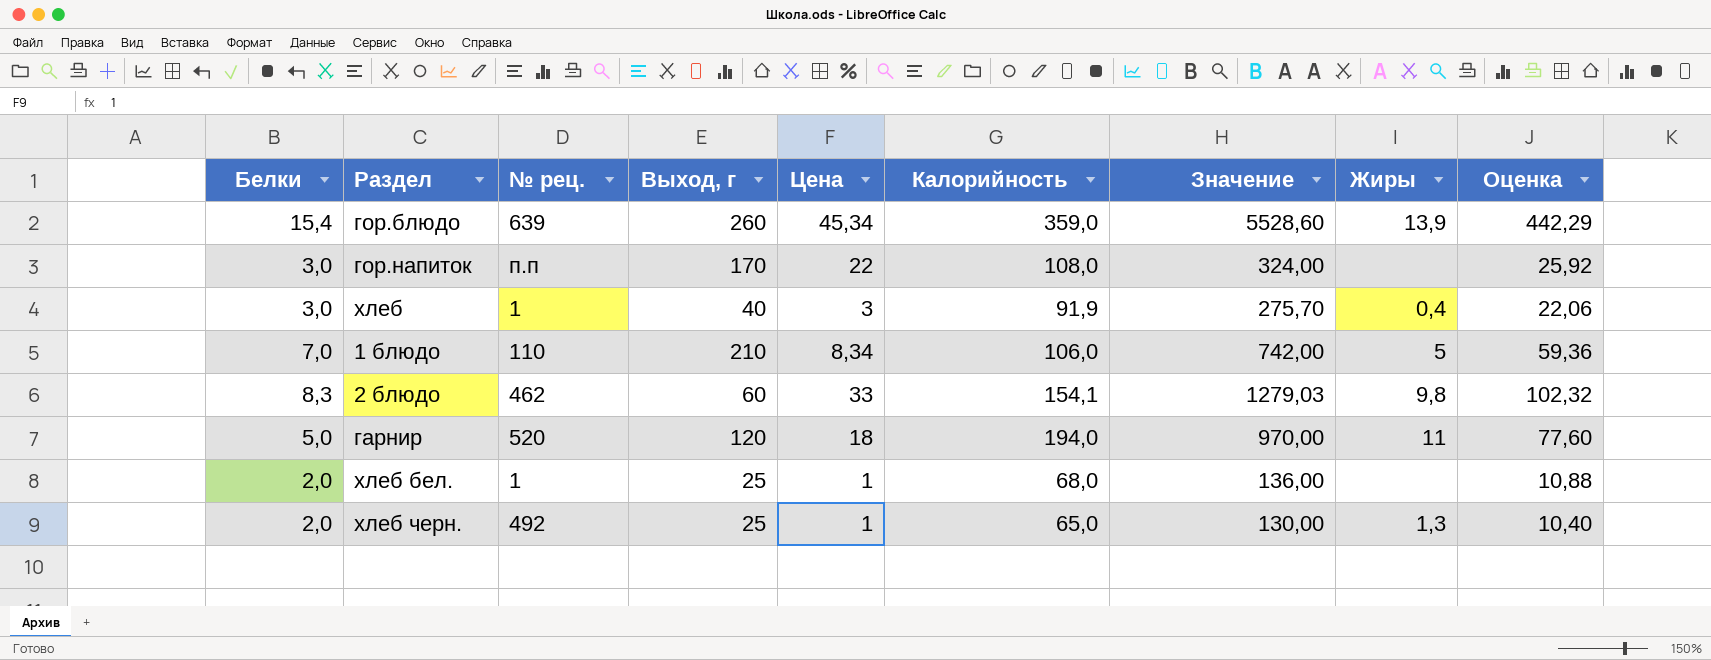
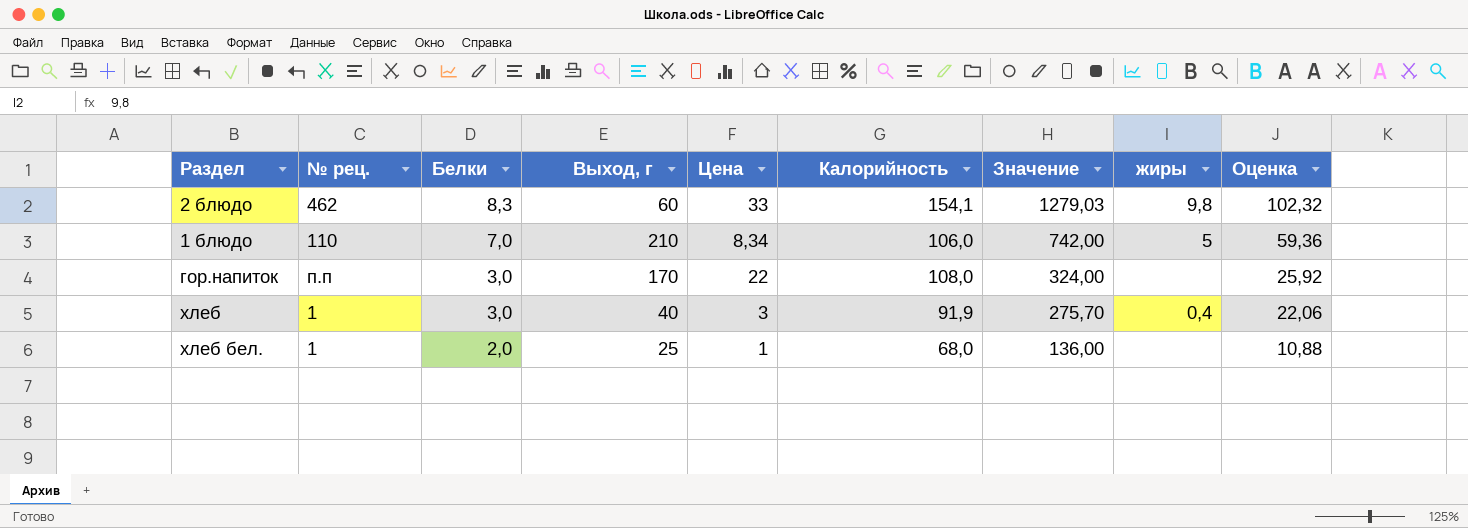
row order: none -> Белки descending
column Белки | position: 1 -> 3
column name: Жиры -> жиры
row гор.блюдо: 15,4 | 639 | 260 | 45,34 | 359,0 | 5528,60 | 13,9 | 442,29 -> none
row гарнир: 5,0 | 520 | 120 | 18 | 194,0 | 970,00 | 11 | 77,60 -> none
row хлеб черн.: 2,0 | 492 | 25 | 1 | 65,0 | 130,00 | 1,3 | 10,40 -> none

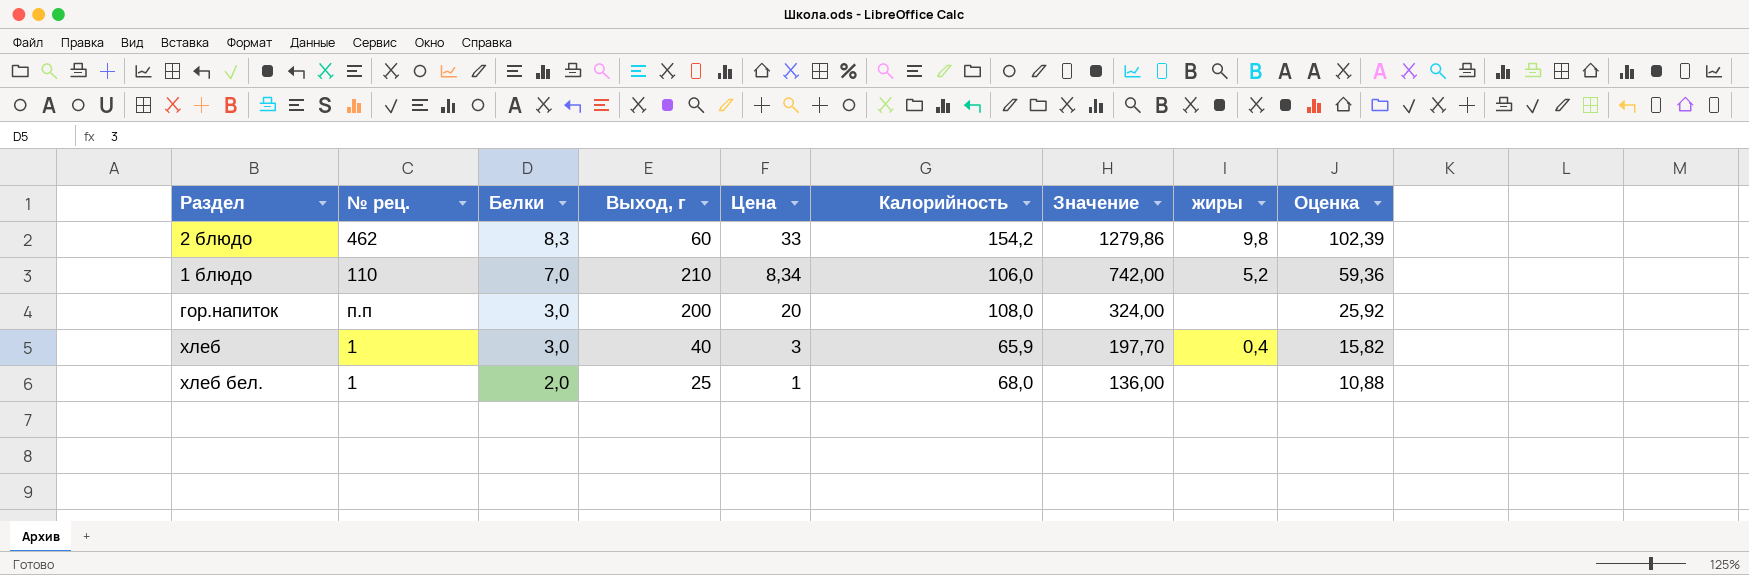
2 блюдо | Калорийность: 154,1 -> 154,2
2 блюдо | Значение: 1279,03 -> 1279,86
2 блюдо | Оценка: 102,32 -> 102,39
1 блюдо | жиры: 5 -> 5,2
гор.напиток | Выход, г: 170 -> 200
гор.напиток | Цена: 22 -> 20
хлеб | Калорийность: 91,9 -> 65,9
хлеб | Значение: 275,70 -> 197,70
хлеб | Оценка: 22,06 -> 15,82

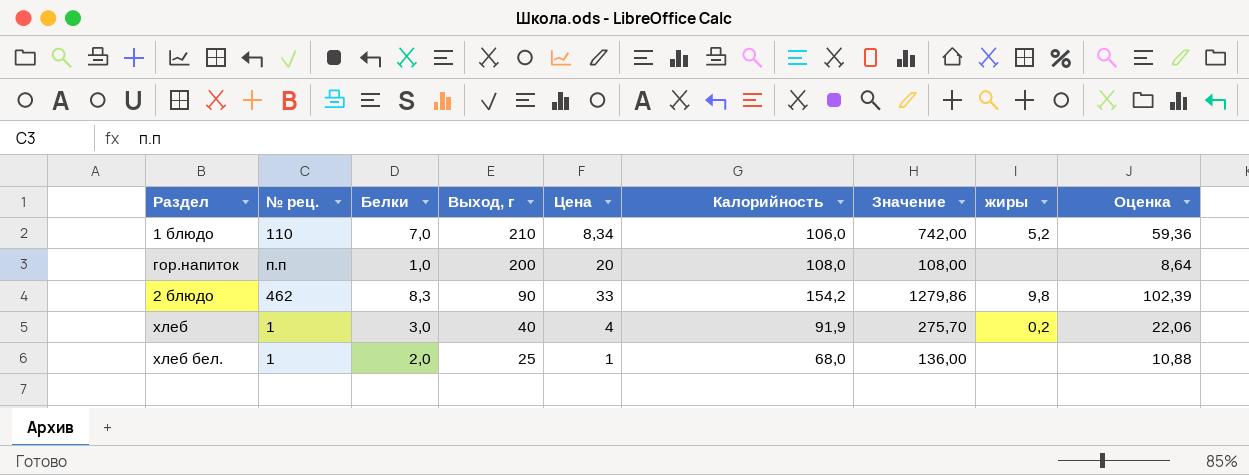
row order: Белки descending -> Выход, г descending
гор.напиток | Белки: 3,0 -> 1,0
гор.напиток | Значение: 324,00 -> 108,00
гор.напиток | Оценка: 25,92 -> 8,64
2 блюдо | Выход, г: 60 -> 90
хлеб | Цена: 3 -> 4
хлеб | Калорийность: 65,9 -> 91,9
хлеб | Значение: 197,70 -> 275,70
хлеб | жиры: 0,4 -> 0,2
хлеб | Оценка: 15,82 -> 22,06

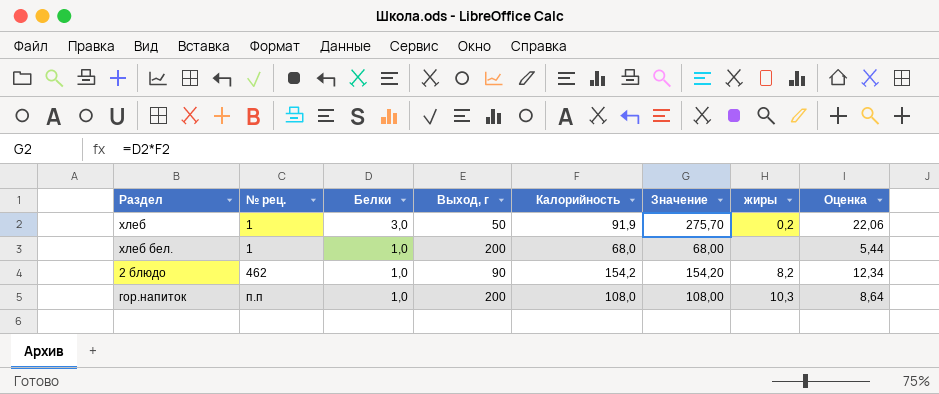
row order: Выход, г descending -> № рец. ascending
column Цена | position: 5 -> none
row 1 блюдо: 110 | 7,0 | 210 | 8,34 | 106,0 | 742,00 | 5,2 | 59,36 -> none
хлеб | Выход, г: 40 -> 50
хлеб бел. | Белки: 2,0 -> 1,0
хлеб бел. | Выход, г: 25 -> 200
хлеб бел. | Значение: 136,00 -> 68,00
хлеб бел. | Оценка: 10,88 -> 5,44
2 блюдо | Белки: 8,3 -> 1,0
2 блюдо | Значение: 1279,86 -> 154,20
2 блюдо | жиры: 9,8 -> 8,2
2 блюдо | Оценка: 102,39 -> 12,34
гор.напиток | жиры: none -> 10,3

